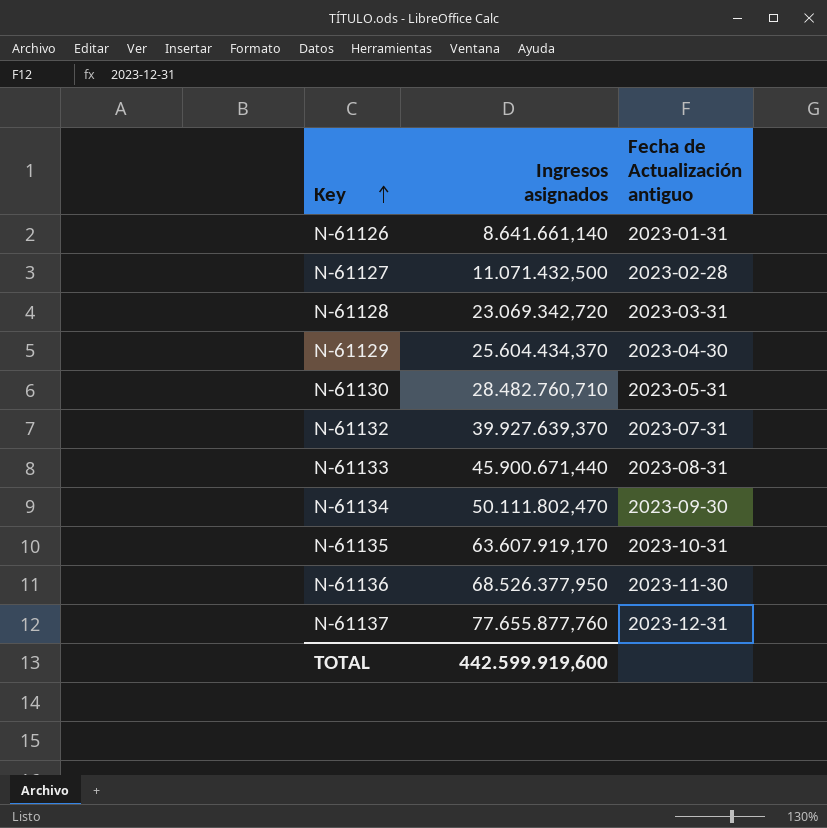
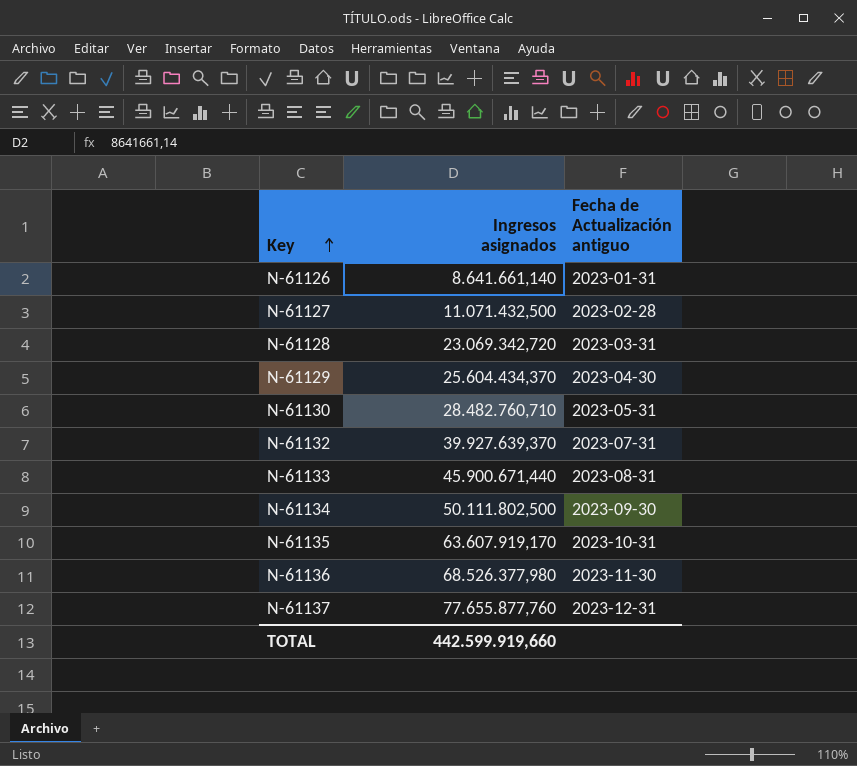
N-61134 | Ingresos asignados: 50.111.802,470 -> 50.111.802,500
N-61136 | Ingresos asignados: 68.526.377,950 -> 68.526.377,980
TOTAL | Ingresos asignados: 442.599.919,600 -> 442.599.919,660

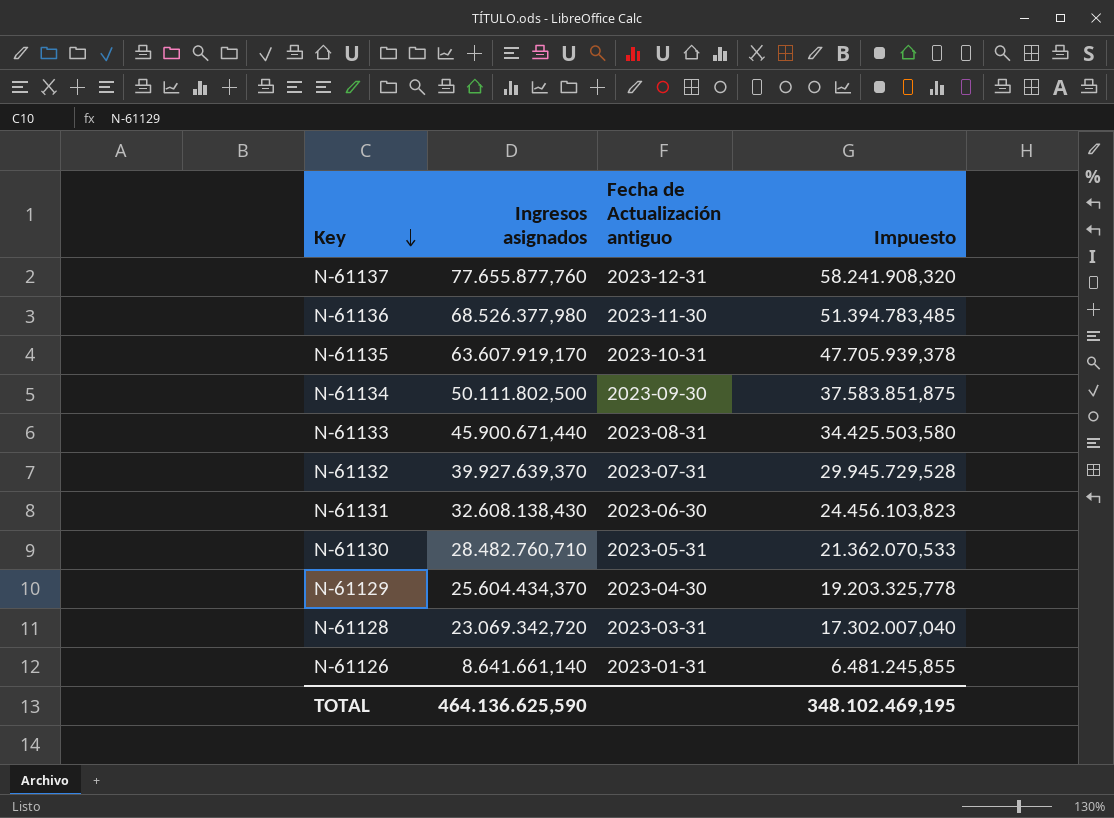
row order: Key ascending -> Key descending
column Impuesto | formula: none -> [Ingresos asignados] * 0,75
row N-61127: 11.071.432,500 | 2023-02-28 -> none
row N-61131: none -> 32.608.138,430 | 2023-06-30 | 24.456.103,823
TOTAL | Ingresos asignados: 442.599.919,660 -> 464.136.625,590

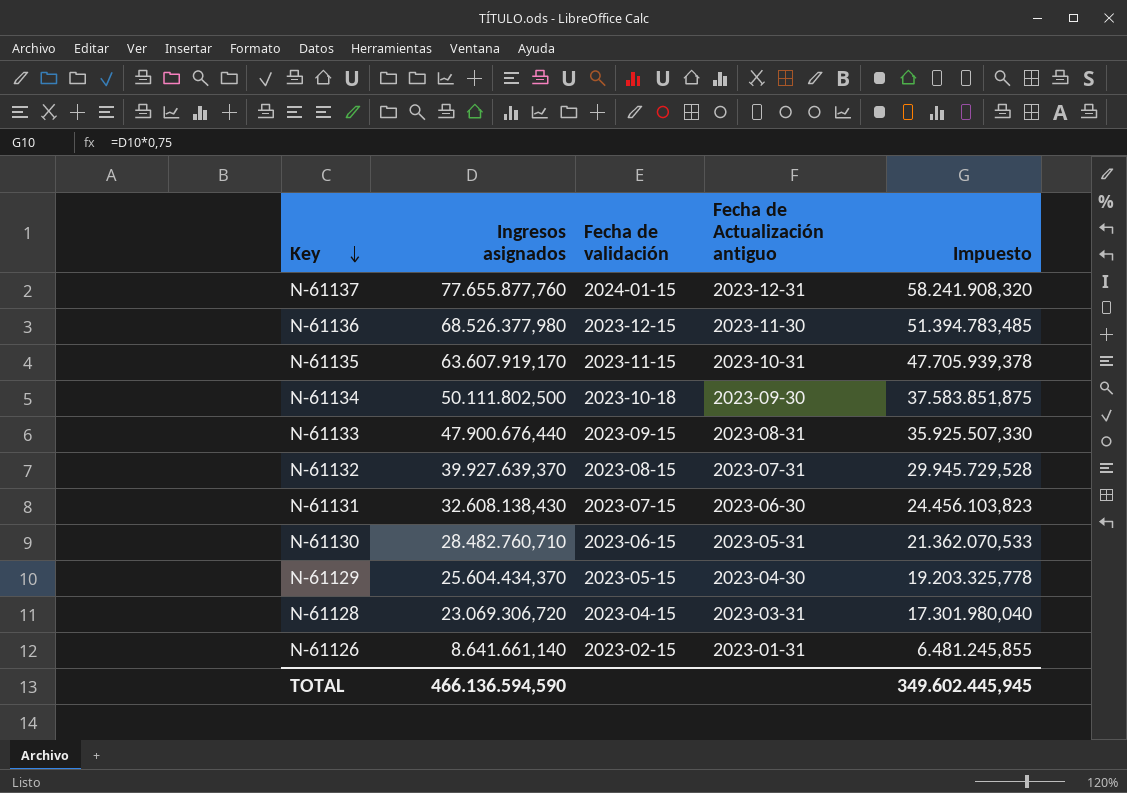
column Fecha de validación | position: none -> 3
N-61133 | Ingresos asignados: 45.900.671,440 -> 47.900.676,440
N-61133 | Impuesto: 34.425.503,580 -> 35.925.507,330
N-61128 | Ingresos asignados: 23.069.342,720 -> 23.069.306,720
N-61128 | Impuesto: 17.302.007,040 -> 17.301.980,040
TOTAL | Ingresos asignados: 464.136.625,590 -> 466.136.594,590
TOTAL | Impuesto: 348.102.469,195 -> 349.602.445,945

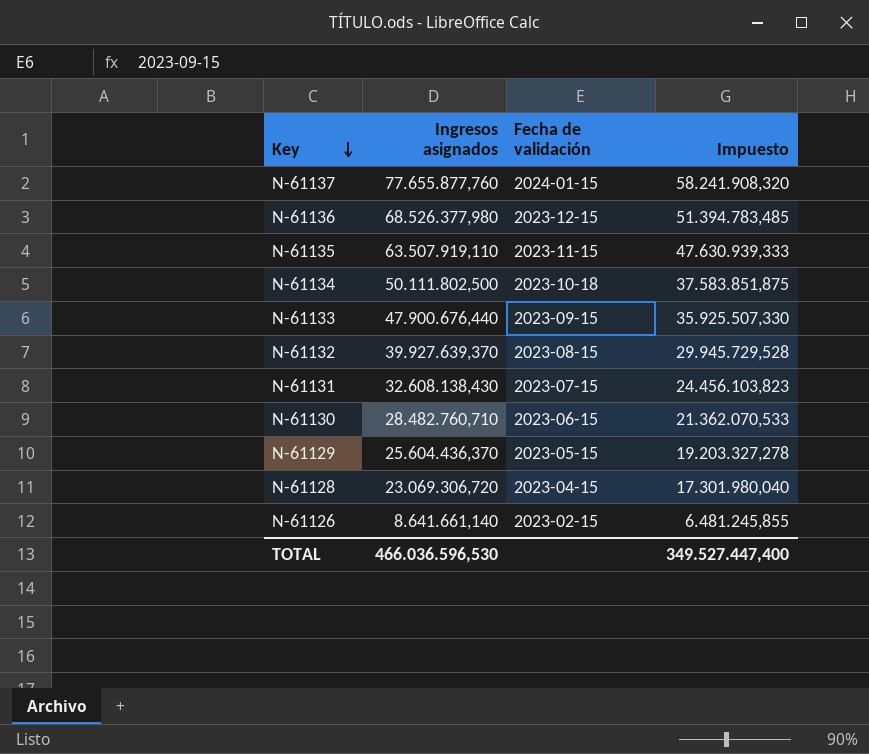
column Fecha de Actualización antiguo | position: 4 -> none
N-61135 | Ingresos asignados: 63.607.919,170 -> 63.507.919,110
N-61135 | Impuesto: 47.705.939,378 -> 47.630.939,333
N-61129 | Ingresos asignados: 25.604.434,370 -> 25.604.436,370
N-61129 | Impuesto: 19.203.325,778 -> 19.203.327,278
TOTAL | Ingresos asignados: 466.136.594,590 -> 466.036.596,530
TOTAL | Impuesto: 349.602.445,945 -> 349.527.447,400

